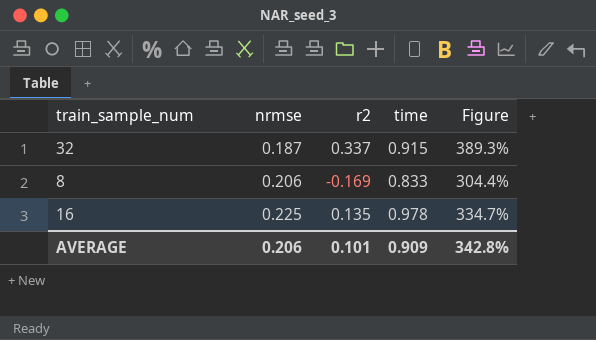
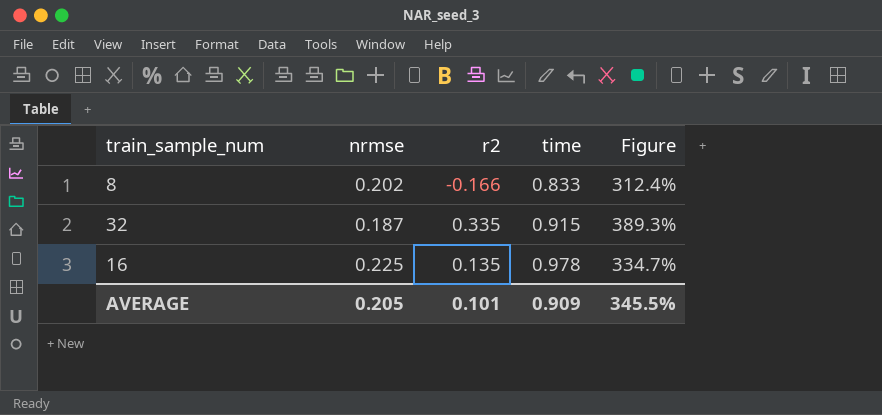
row order: nrmse ascending -> time ascending
8 | nrmse: 0.206 -> 0.202
8 | r2: -0.169 -> -0.166
8 | Figure: 304.4% -> 312.4%
32 | r2: 0.337 -> 0.335
AVERAGE | nrmse: 0.206 -> 0.205
AVERAGE | Figure: 342.8% -> 345.5%

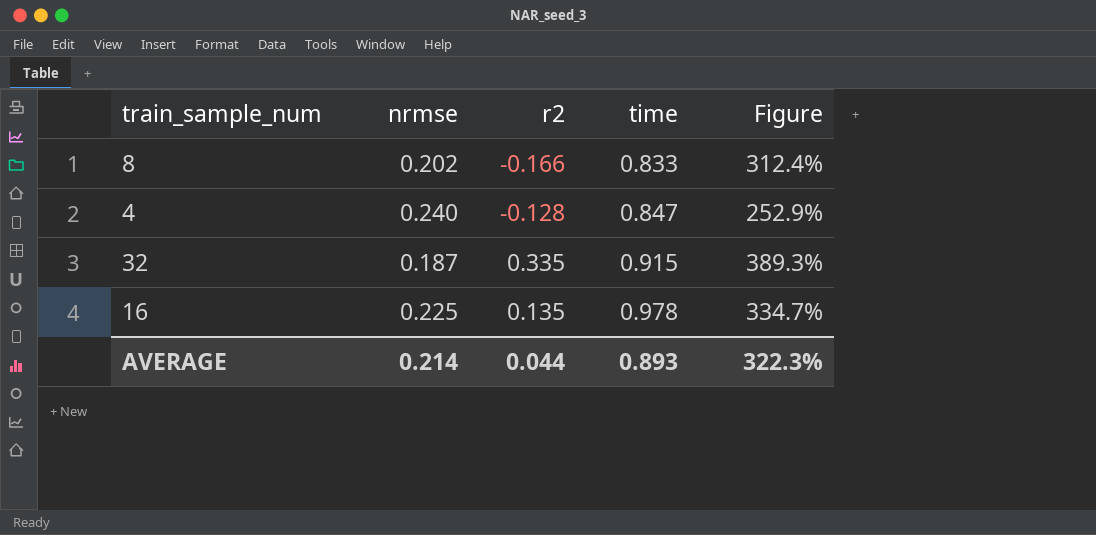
row 4: none -> 0.240 | -0.128 | 0.847 | 252.9%
AVERAGE | nrmse: 0.205 -> 0.214
AVERAGE | r2: 0.101 -> 0.044
AVERAGE | time: 0.909 -> 0.893
AVERAGE | Figure: 345.5% -> 322.3%

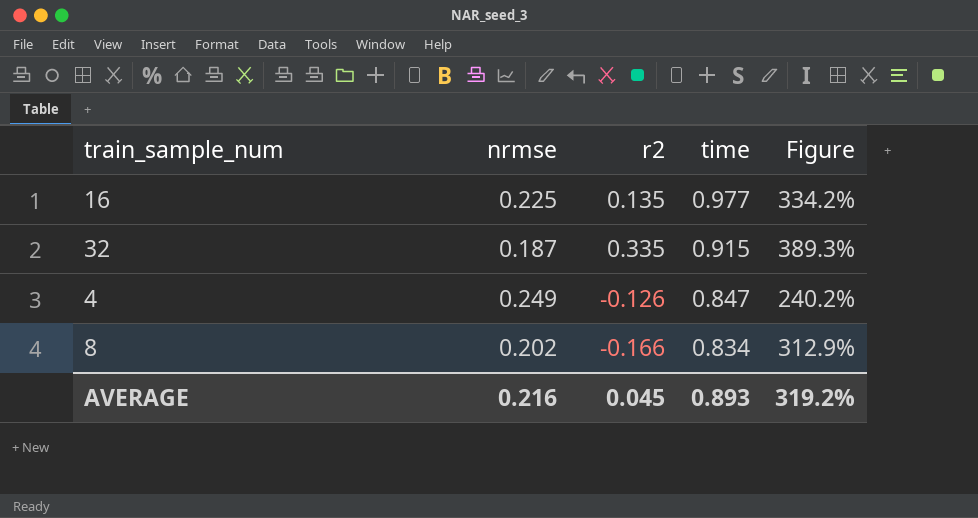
row order: time ascending -> time descending
16 | time: 0.978 -> 0.977
16 | Figure: 334.7% -> 334.2%
4 | nrmse: 0.240 -> 0.249
4 | r2: -0.128 -> -0.126
4 | Figure: 252.9% -> 240.2%
8 | time: 0.833 -> 0.834
8 | Figure: 312.4% -> 312.9%
AVERAGE | nrmse: 0.214 -> 0.216
AVERAGE | r2: 0.044 -> 0.045
AVERAGE | Figure: 322.3% -> 319.2%

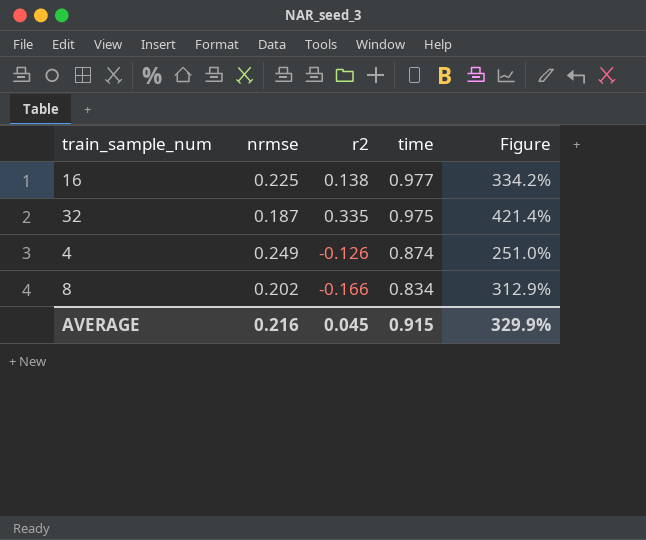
16 | r2: 0.135 -> 0.138
32 | time: 0.915 -> 0.975
32 | Figure: 389.3% -> 421.4%
4 | time: 0.847 -> 0.874
4 | Figure: 240.2% -> 251.0%
AVERAGE | time: 0.893 -> 0.915
AVERAGE | Figure: 319.2% -> 329.9%

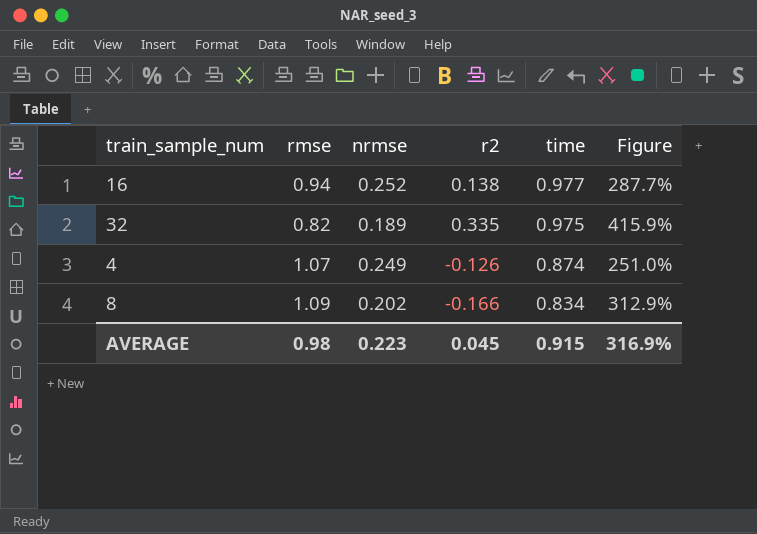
column rmse | position: none -> 2
16 | nrmse: 0.225 -> 0.252
16 | Figure: 334.2% -> 287.7%
32 | nrmse: 0.187 -> 0.189
32 | Figure: 421.4% -> 415.9%
AVERAGE | nrmse: 0.216 -> 0.223
AVERAGE | Figure: 329.9% -> 316.9%

